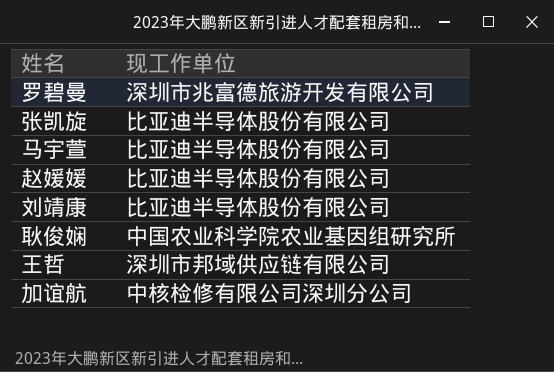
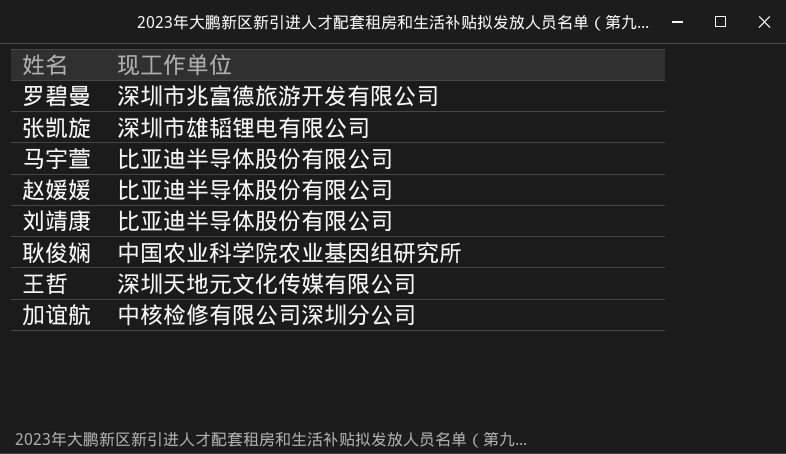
张凯旋 | 现工作单位: 比亚迪半导体股份有限公司 -> 深圳市雄韬锂电有限公司
王哲 | 现工作单位: 深圳市邦域供应链有限公司 -> 深圳天地元文化传媒有限公司

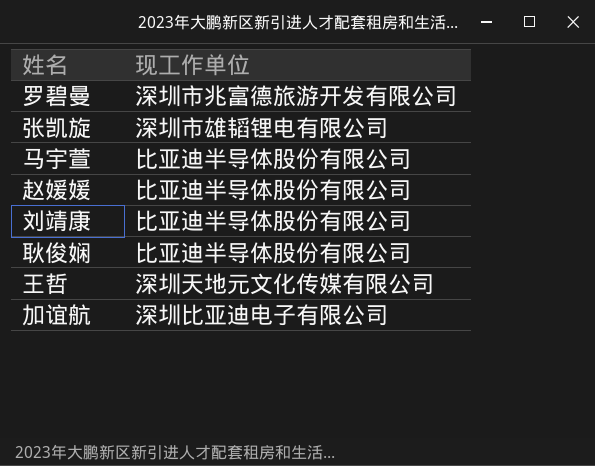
耿俊娴 | 现工作单位: 中国农业科学院农业基因组研究所 -> 比亚迪半导体股份有限公司
加谊航 | 现工作单位: 中核检修有限公司深圳分公司 -> 深圳比亚迪电子有限公司

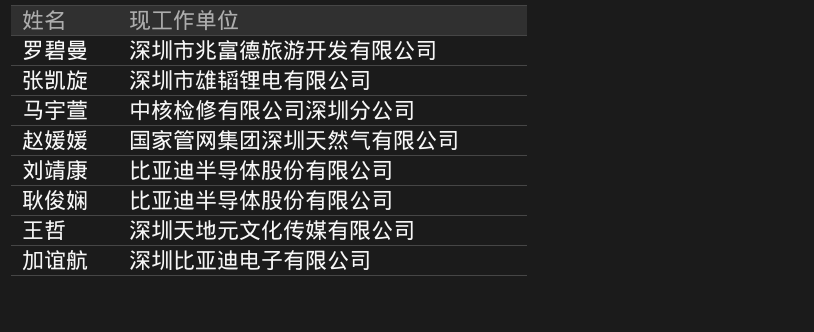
马宇萱 | 现工作单位: 比亚迪半导体股份有限公司 -> 中核检修有限公司深圳分公司
赵媛媛 | 现工作单位: 比亚迪半导体股份有限公司 -> 国家管网集团深圳天然气有限公司

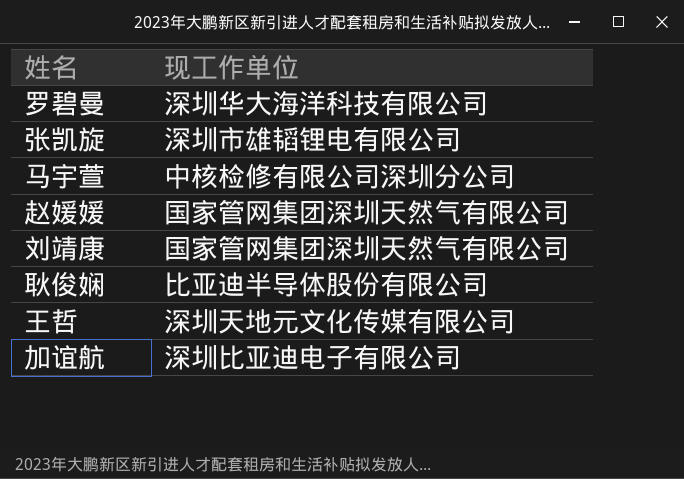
罗碧曼 | 现工作单位: 深圳市兆富德旅游开发有限公司 -> 深圳华大海洋科技有限公司
刘靖康 | 现工作单位: 比亚迪半导体股份有限公司 -> 国家管网集团深圳天然气有限公司

